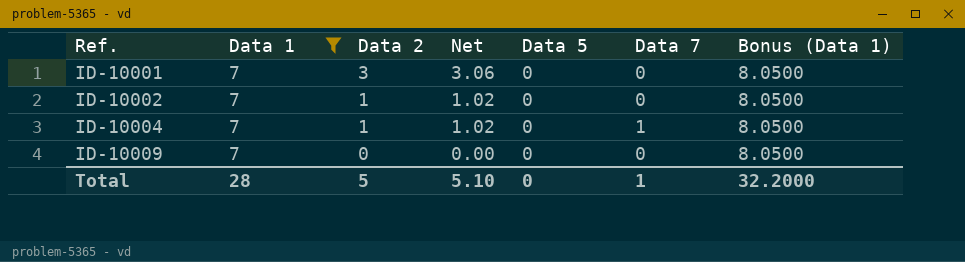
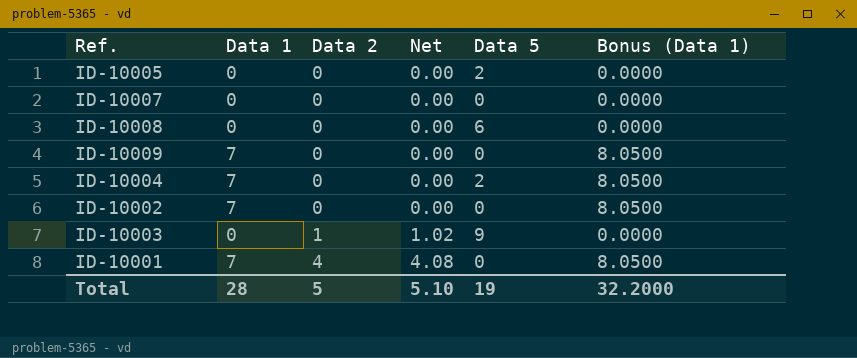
filter: Data 1 = 7 -> none
row order: Ref. ascending -> Data 2 ascending
column Data 7 | position: 6 -> none
ID-10004 | Data 2: 1 -> 0
ID-10004 | Net: 1.02 -> 0.00
ID-10004 | Data 5: 0 -> 2
ID-10002 | Data 2: 1 -> 0
ID-10002 | Net: 1.02 -> 0.00
ID-10001 | Data 2: 3 -> 4
ID-10001 | Net: 3.06 -> 4.08
Total | Data 5: 0 -> 19

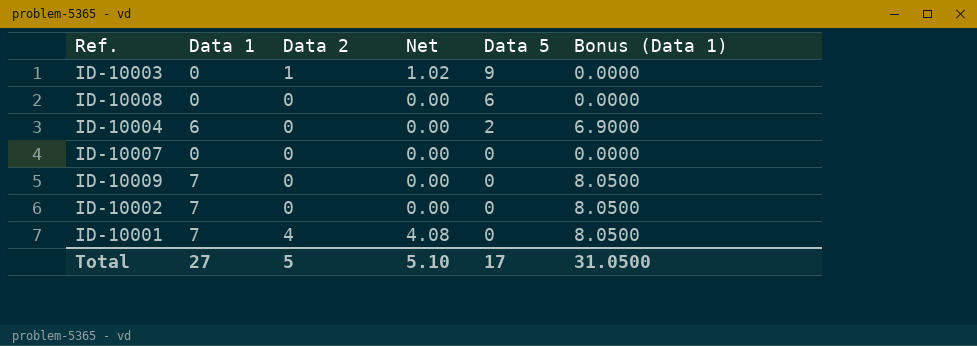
row order: Data 2 ascending -> Data 5 descending
row ID-10005: 0 | 0 | 0.00 | 2 | 0.0000 -> none
ID-10004 | Data 1: 7 -> 6
ID-10004 | Bonus (Data 1): 8.0500 -> 6.9000
Total | Data 1: 28 -> 27
Total | Data 5: 19 -> 17
Total | Bonus (Data 1): 32.2000 -> 31.0500

